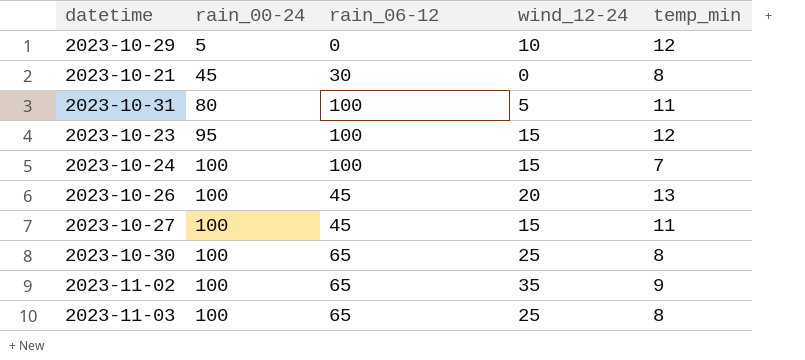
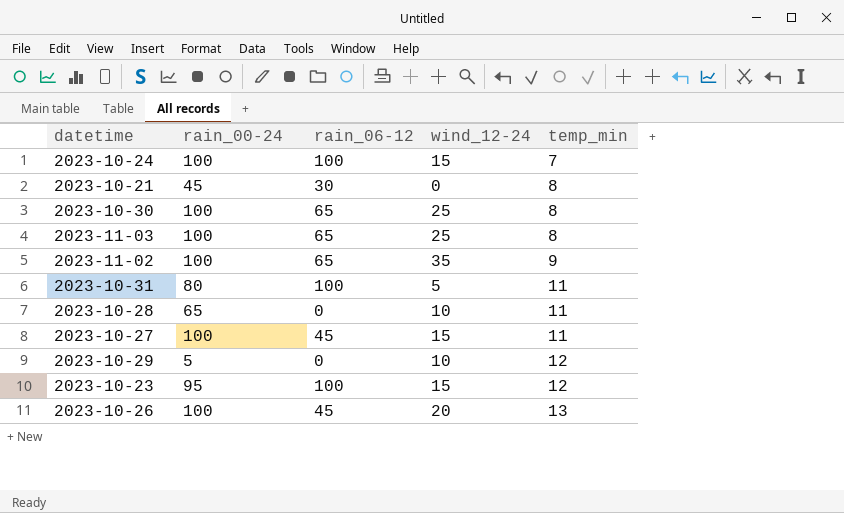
row order: rain_00-24 ascending -> temp_min ascending
row 2023-10-28: none -> 65 | 0 | 10 | 11

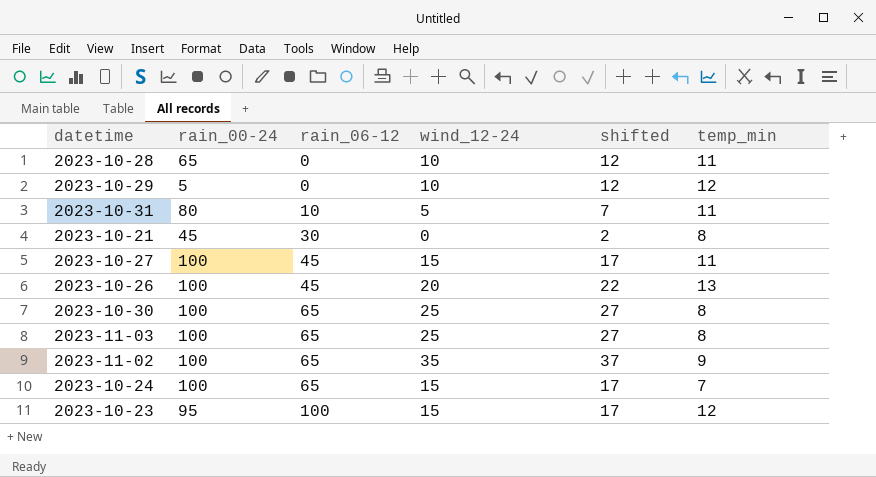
row order: temp_min ascending -> rain_06-12 ascending
column shifted | formula: none -> [wind_12-24] + 2
2023-10-31 | rain_06-12: 100 -> 10
2023-10-24 | rain_06-12: 100 -> 65

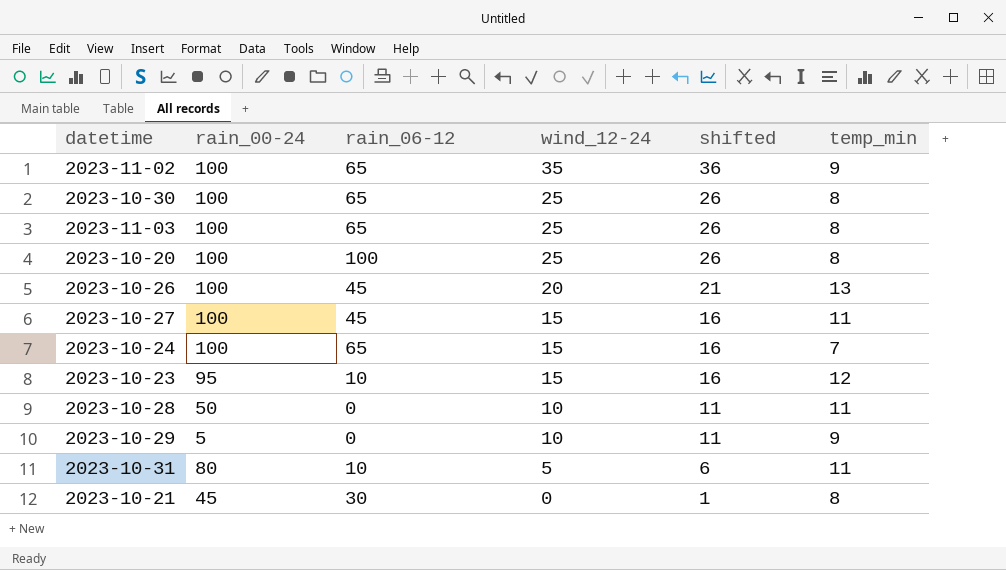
row order: rain_06-12 ascending -> wind_12-24 descending
column shifted | formula: [wind_12-24] + 2 -> [wind_12-24] + 1
row 2023-10-20: none -> 100 | 100 | 25 | 26 | 8
2023-10-23 | rain_06-12: 100 -> 10
2023-10-28 | rain_00-24: 65 -> 50
2023-10-29 | temp_min: 12 -> 9

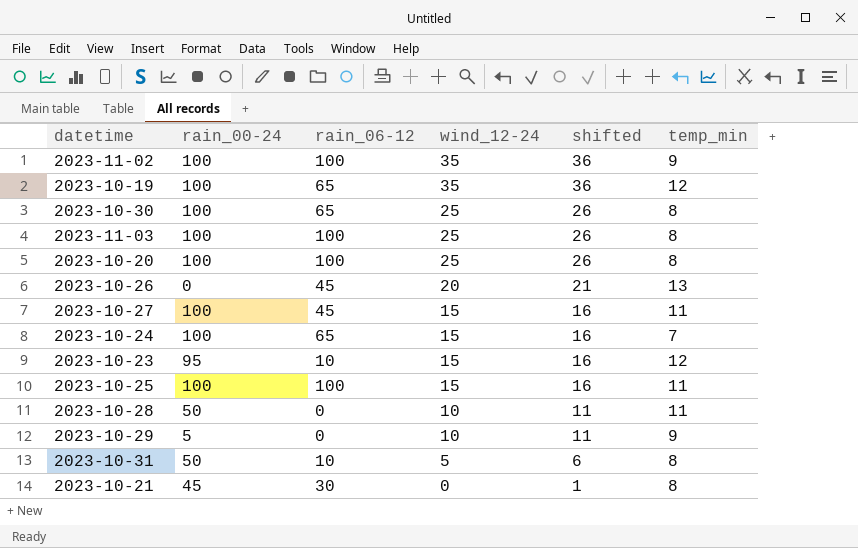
2023-11-02 | rain_06-12: 65 -> 100
row 2023-10-19: none -> 100 | 65 | 35 | 36 | 12
2023-11-03 | rain_06-12: 65 -> 100
2023-10-26 | rain_00-24: 100 -> 0
row 2023-10-25: none -> 100 | 100 | 15 | 16 | 11
2023-10-31 | rain_00-24: 80 -> 50
2023-10-31 | temp_min: 11 -> 8

